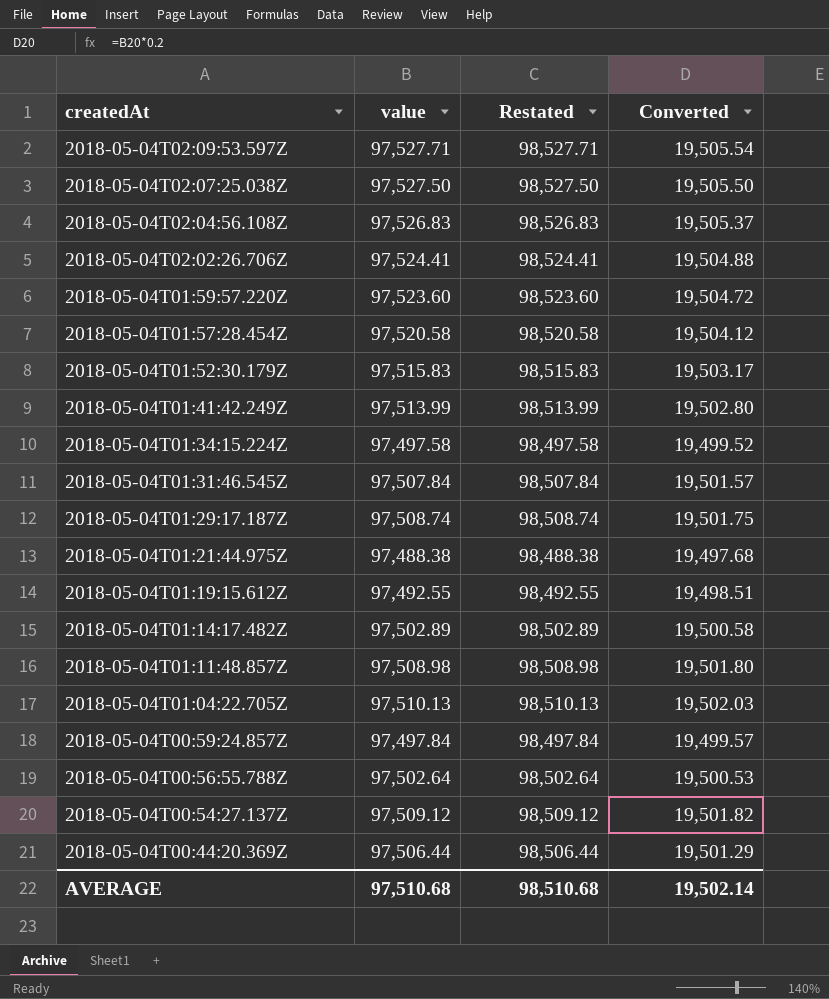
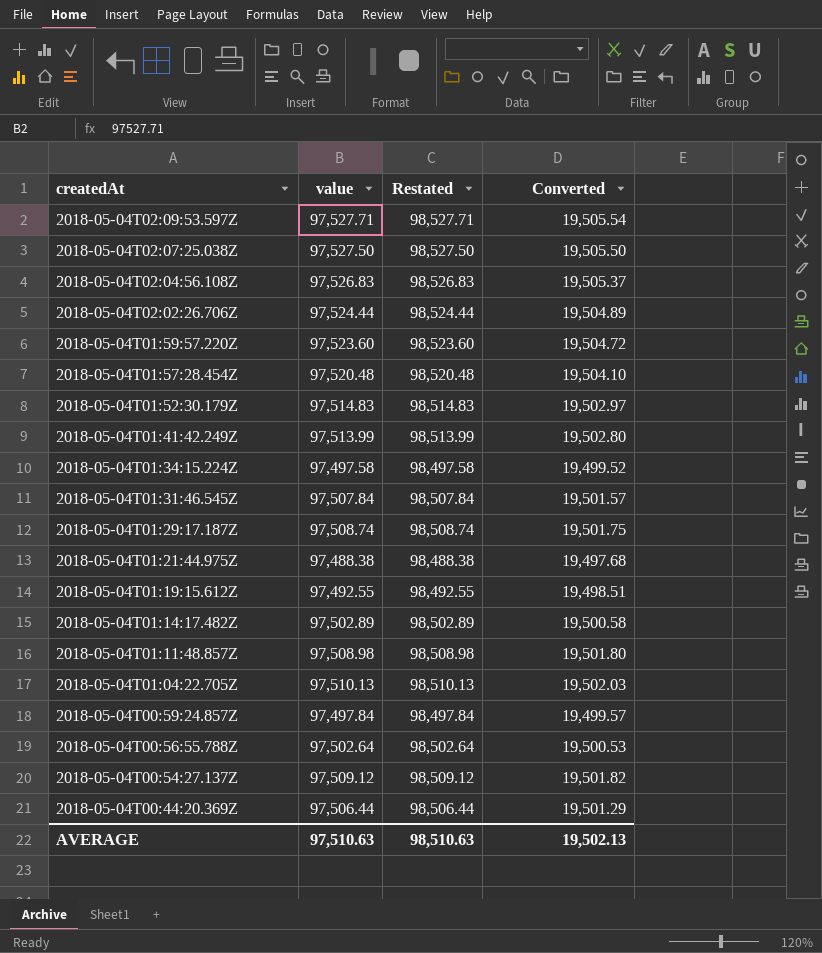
2018-05-04T02:02:26.706Z | value: 97,524.41 -> 97,524.44
2018-05-04T02:02:26.706Z | Restated: 98,524.41 -> 98,524.44
2018-05-04T02:02:26.706Z | Converted: 19,504.88 -> 19,504.89
2018-05-04T01:57:28.454Z | value: 97,520.58 -> 97,520.48
2018-05-04T01:57:28.454Z | Restated: 98,520.58 -> 98,520.48
2018-05-04T01:57:28.454Z | Converted: 19,504.12 -> 19,504.10
2018-05-04T01:52:30.179Z | value: 97,515.83 -> 97,514.83
2018-05-04T01:52:30.179Z | Restated: 98,515.83 -> 98,514.83
2018-05-04T01:52:30.179Z | Converted: 19,503.17 -> 19,502.97
AVERAGE | value: 97,510.68 -> 97,510.63
AVERAGE | Restated: 98,510.68 -> 98,510.63
AVERAGE | Converted: 19,502.14 -> 19,502.13

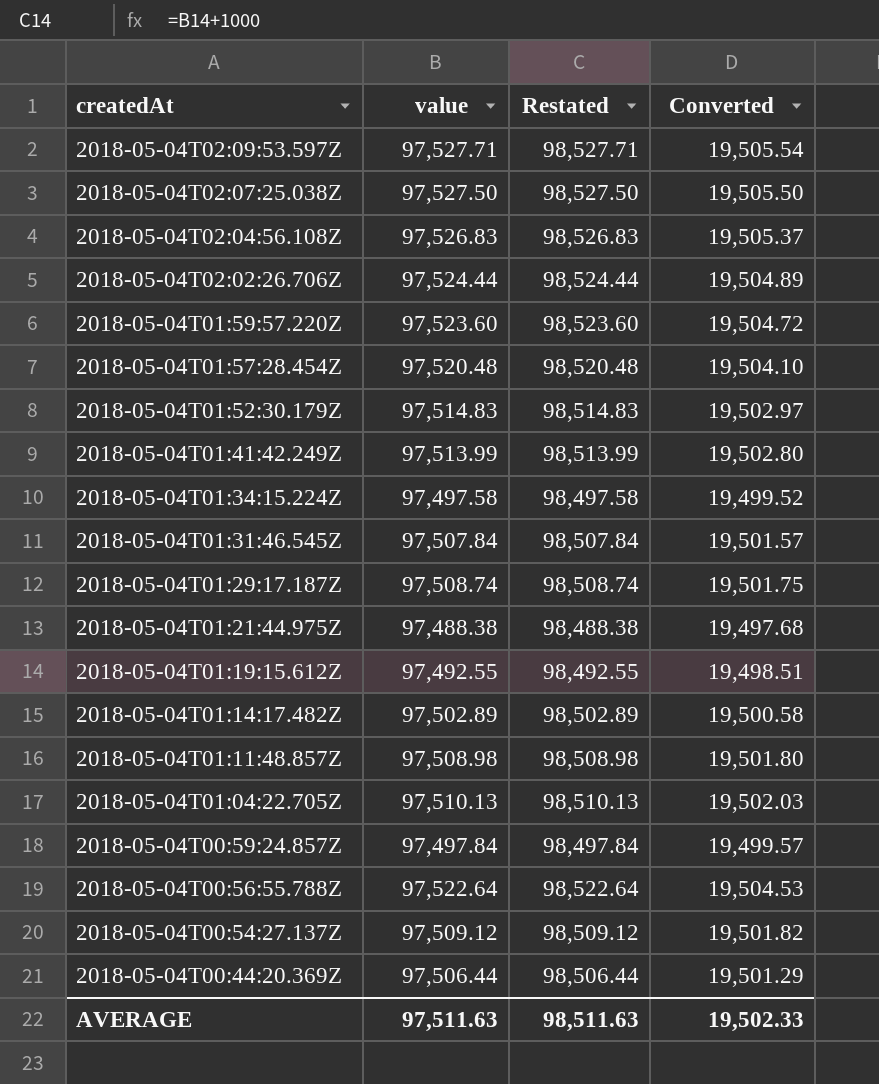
2018-05-04T00:56:55.788Z | value: 97,502.64 -> 97,522.64
2018-05-04T00:56:55.788Z | Restated: 98,502.64 -> 98,522.64
2018-05-04T00:56:55.788Z | Converted: 19,500.53 -> 19,504.53
AVERAGE | value: 97,510.63 -> 97,511.63
AVERAGE | Restated: 98,510.63 -> 98,511.63
AVERAGE | Converted: 19,502.13 -> 19,502.33

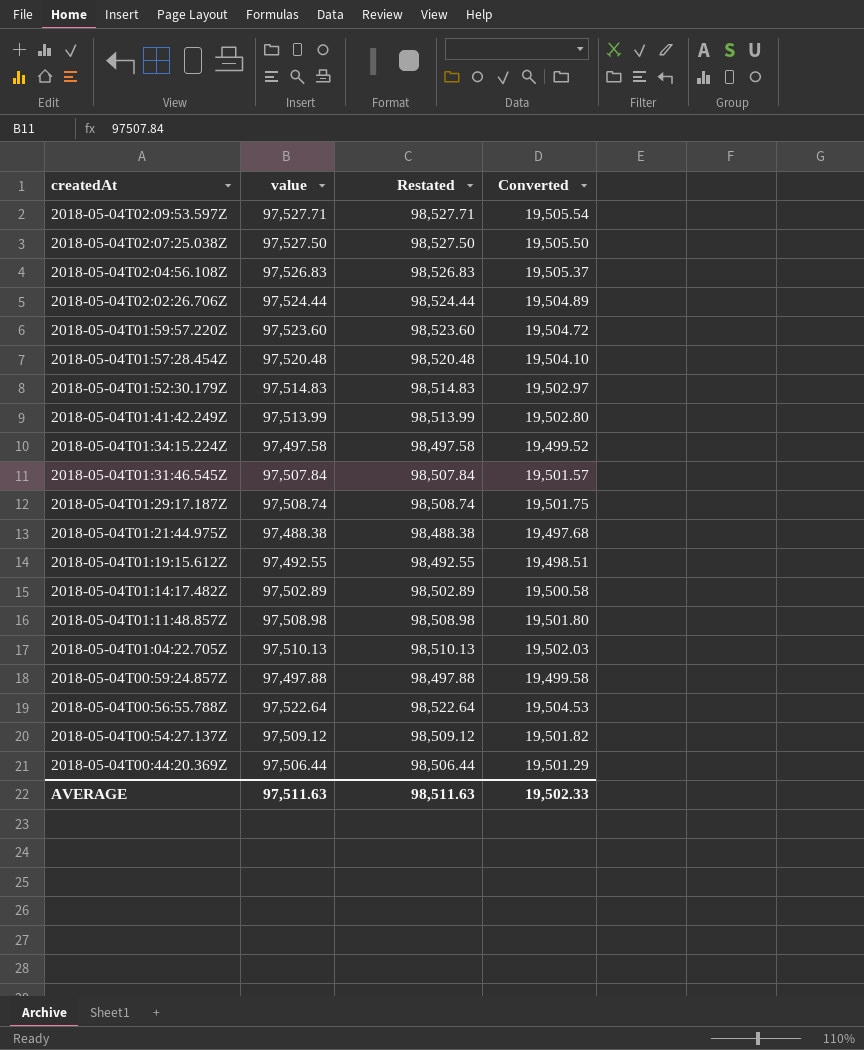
2018-05-04T00:59:24.857Z | value: 97,497.84 -> 97,497.88
2018-05-04T00:59:24.857Z | Restated: 98,497.84 -> 98,497.88
2018-05-04T00:59:24.857Z | Converted: 19,499.57 -> 19,499.58

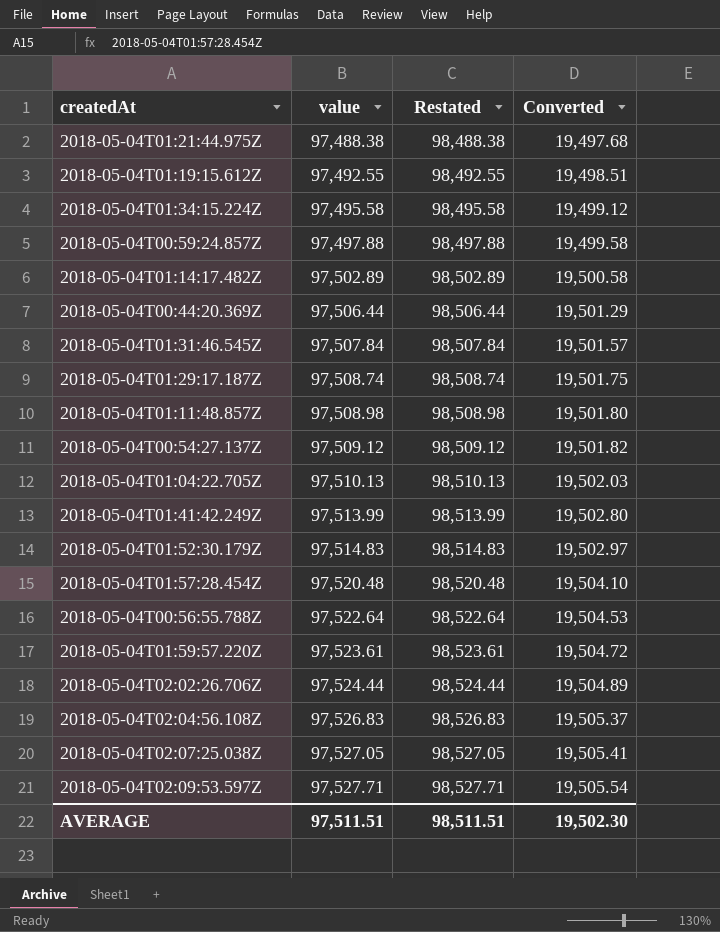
row order: createdAt descending -> value ascending
2018-05-04T01:34:15.224Z | value: 97,497.58 -> 97,495.58
2018-05-04T01:34:15.224Z | Restated: 98,497.58 -> 98,495.58
2018-05-04T01:34:15.224Z | Converted: 19,499.52 -> 19,499.12
2018-05-04T01:59:57.220Z | value: 97,523.60 -> 97,523.61
2018-05-04T01:59:57.220Z | Restated: 98,523.60 -> 98,523.61
2018-05-04T02:07:25.038Z | value: 97,527.50 -> 97,527.05
2018-05-04T02:07:25.038Z | Restated: 98,527.50 -> 98,527.05
2018-05-04T02:07:25.038Z | Converted: 19,505.50 -> 19,505.41
AVERAGE | value: 97,511.63 -> 97,511.51
AVERAGE | Restated: 98,511.63 -> 98,511.51
AVERAGE | Converted: 19,502.33 -> 19,502.30

